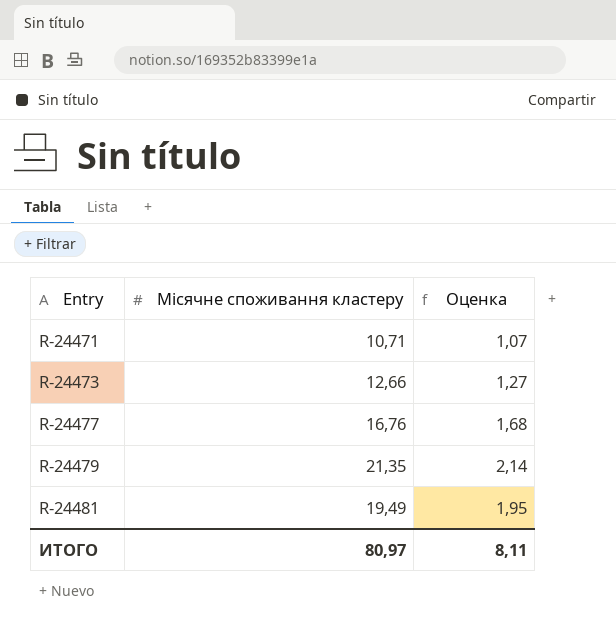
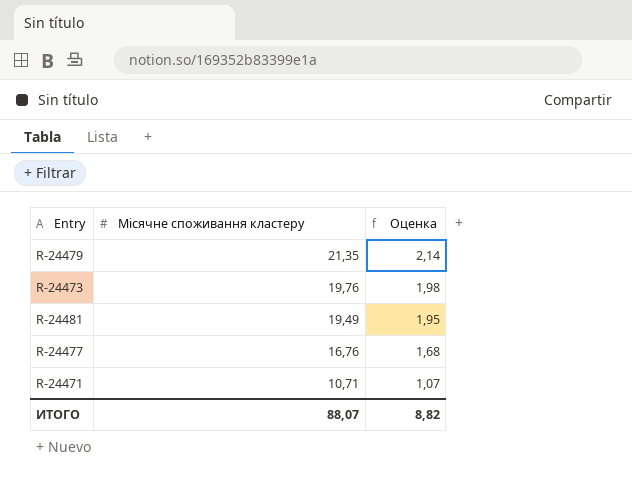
row order: Entry ascending -> Місячне споживання кластеру descending
R-24473 | Місячне споживання кластеру: 12,66 -> 19,76
R-24473 | Оценка: 1,27 -> 1,98
ИТОГО | Місячне споживання кластеру: 80,97 -> 88,07
ИТОГО | Оценка: 8,11 -> 8,82

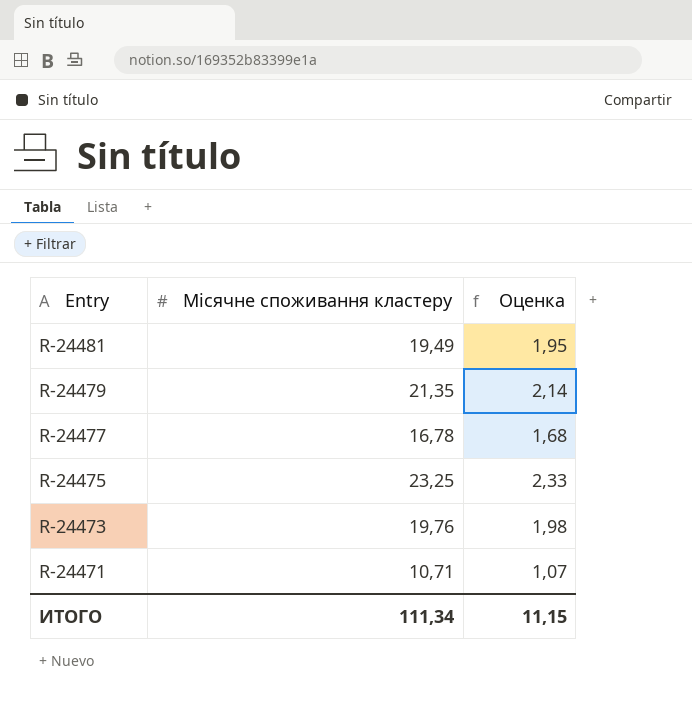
row order: Місячне споживання кластеру descending -> Entry descending
R-24477 | Місячне споживання кластеру: 16,76 -> 16,78
row R-24475: none -> 23,25 | 2,33
ИТОГО | Місячне споживання кластеру: 88,07 -> 111,34
ИТОГО | Оценка: 8,82 -> 11,15

